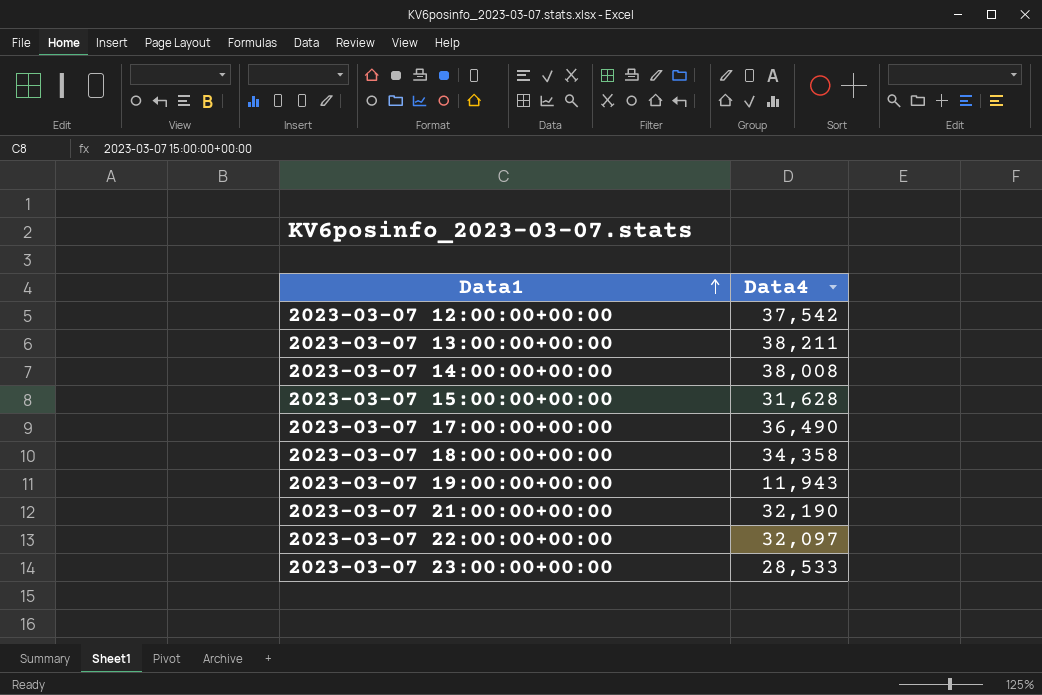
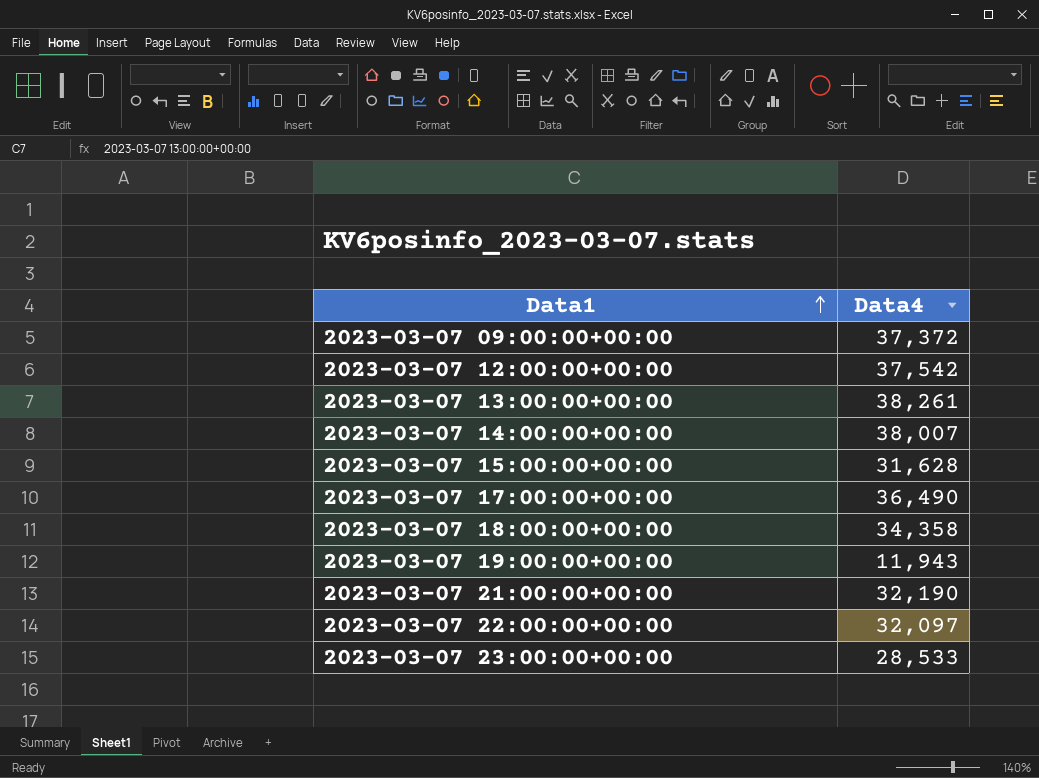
row 2023-03-07 09:00:00+00:00: none -> 37,372
2023-03-07 13:00:00+00:00 | Data4: 38,211 -> 38,261
2023-03-07 14:00:00+00:00 | Data4: 38,008 -> 38,007

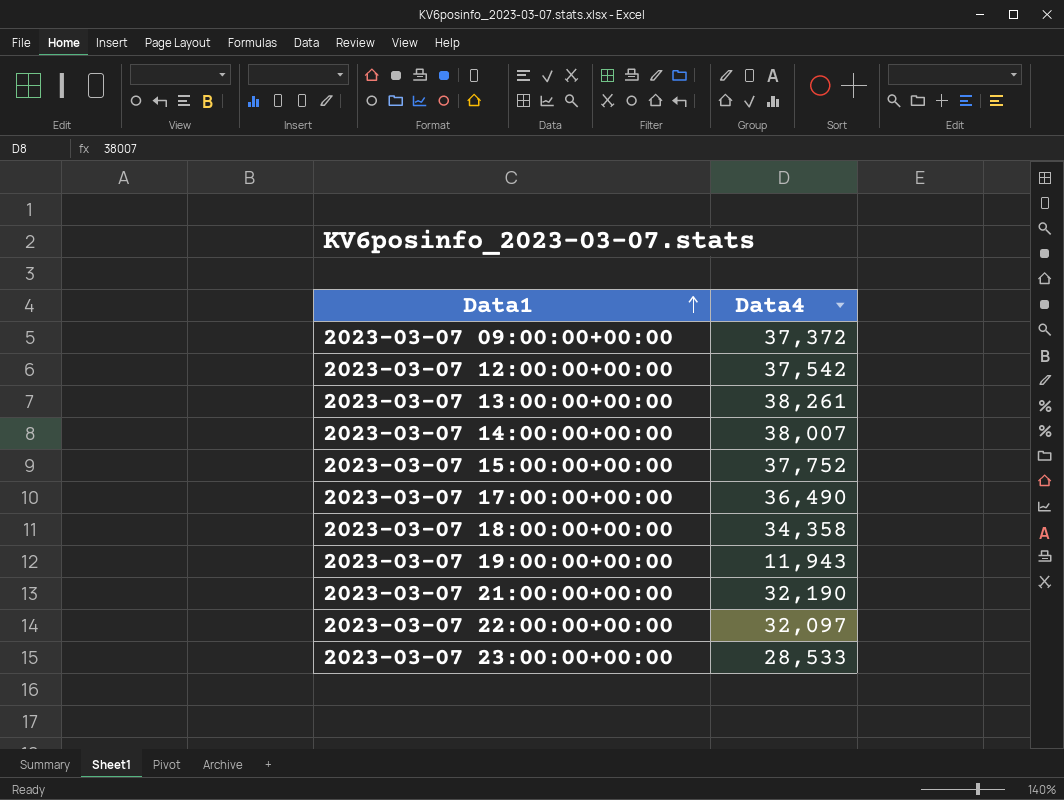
2023-03-07 15:00:00+00:00 | Data4: 31,628 -> 37,752

